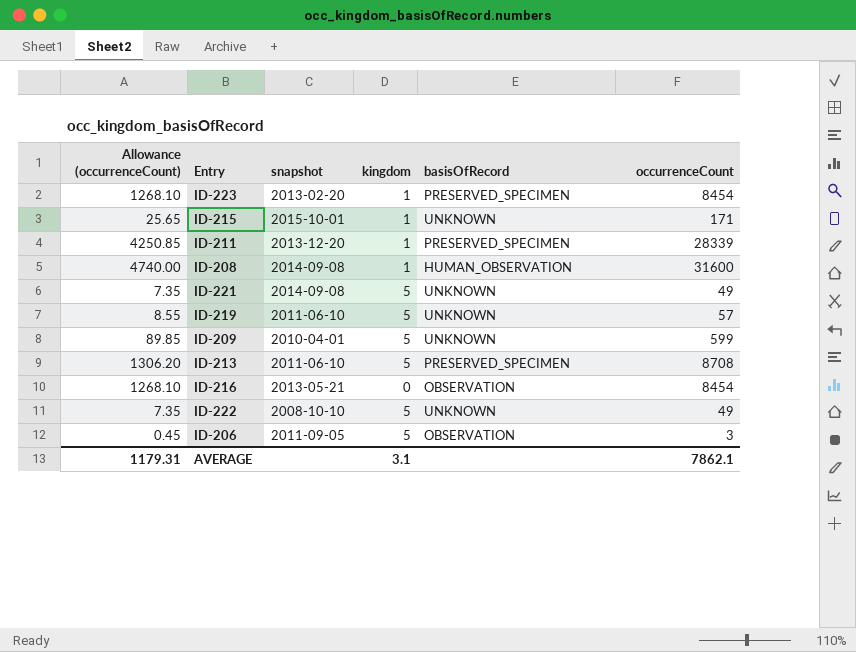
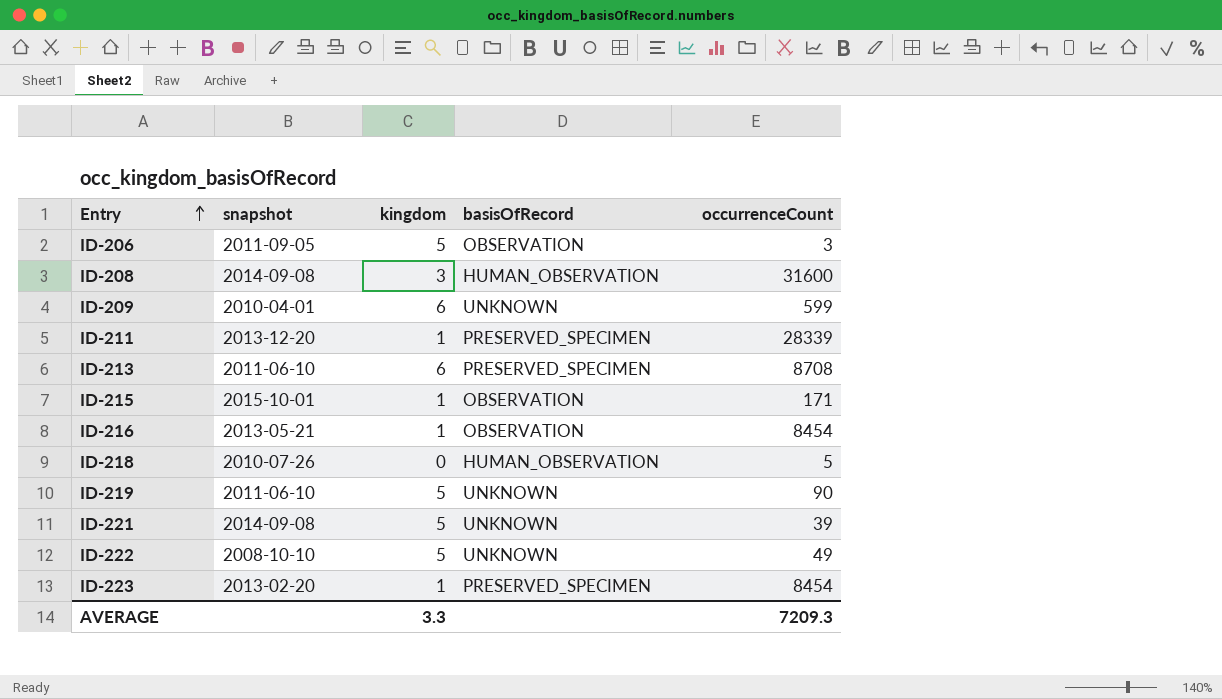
row order: none -> Entry ascending
column Allowance (occurrenceCount) | formula: [occurrenceCount] * 0.15 -> none
ID-208 | kingdom: 1 -> 3
ID-209 | kingdom: 5 -> 6
ID-213 | kingdom: 5 -> 6
ID-215 | basisOfRecord: UNKNOWN -> OBSERVATION
ID-216 | kingdom: 0 -> 1
row ID-218: none -> 2010-07-26 | 0 | HUMAN_OBSERVATION | 5
ID-219 | occurrenceCount: 57 -> 90
ID-221 | occurrenceCount: 49 -> 39
AVERAGE | kingdom: 3.1 -> 3.3
AVERAGE | occurrenceCount: 7862.1 -> 7209.3

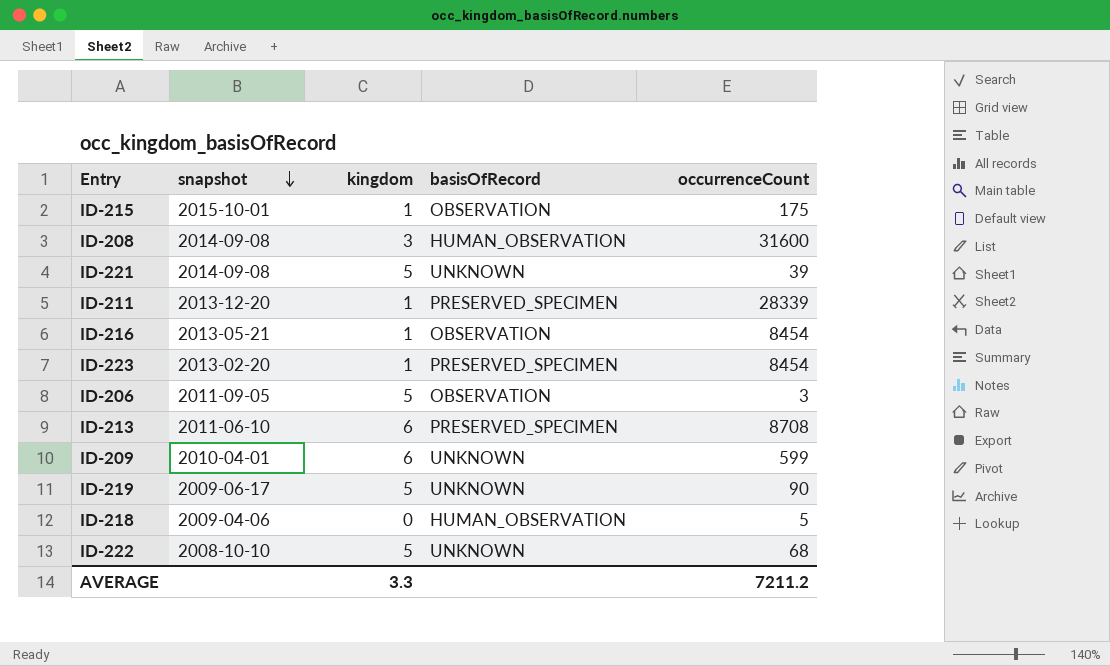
row order: Entry ascending -> snapshot descending
ID-215 | occurrenceCount: 171 -> 175
ID-219 | snapshot: 2011-06-10 -> 2009-06-17
ID-218 | snapshot: 2010-07-26 -> 2009-04-06
ID-222 | occurrenceCount: 49 -> 68
AVERAGE | occurrenceCount: 7209.3 -> 7211.2

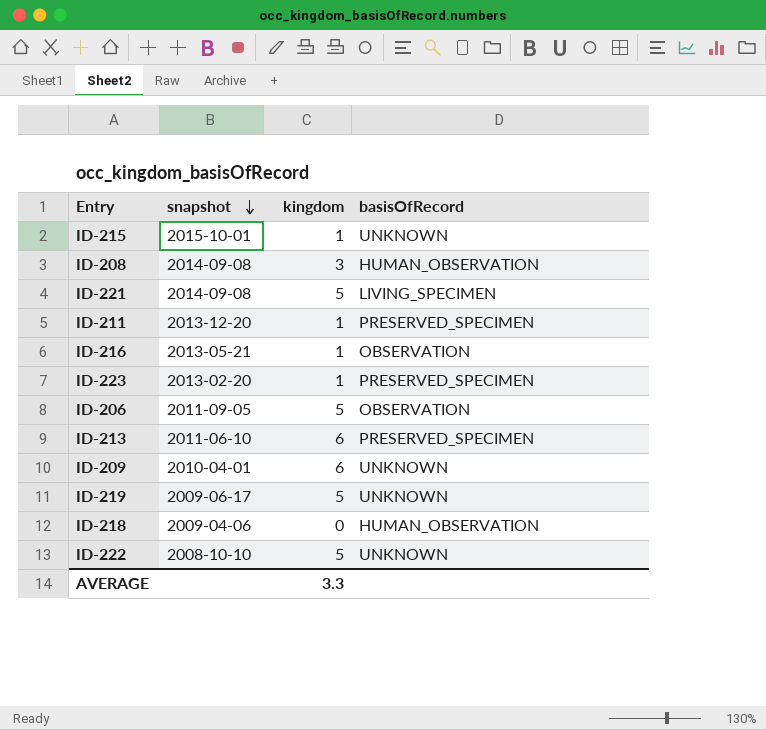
column occurrenceCount | position: 5 -> none
ID-215 | basisOfRecord: OBSERVATION -> UNKNOWN
ID-221 | basisOfRecord: UNKNOWN -> LIVING_SPECIMEN

